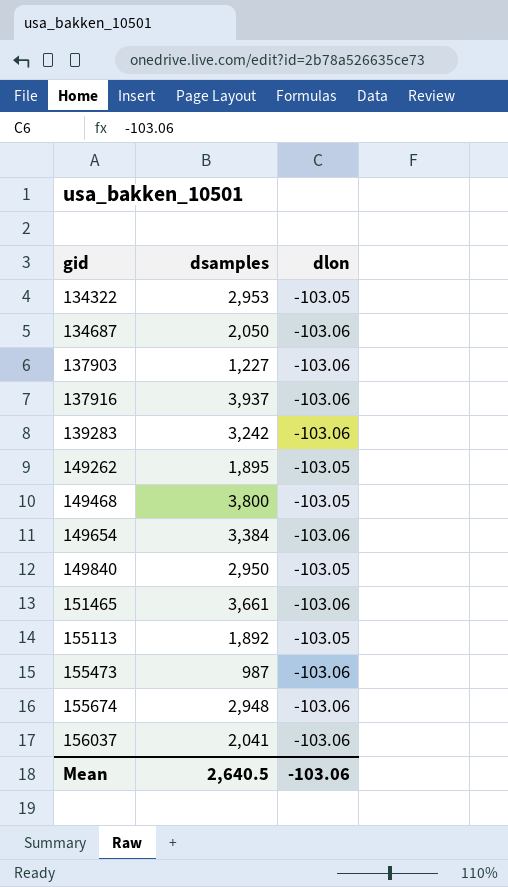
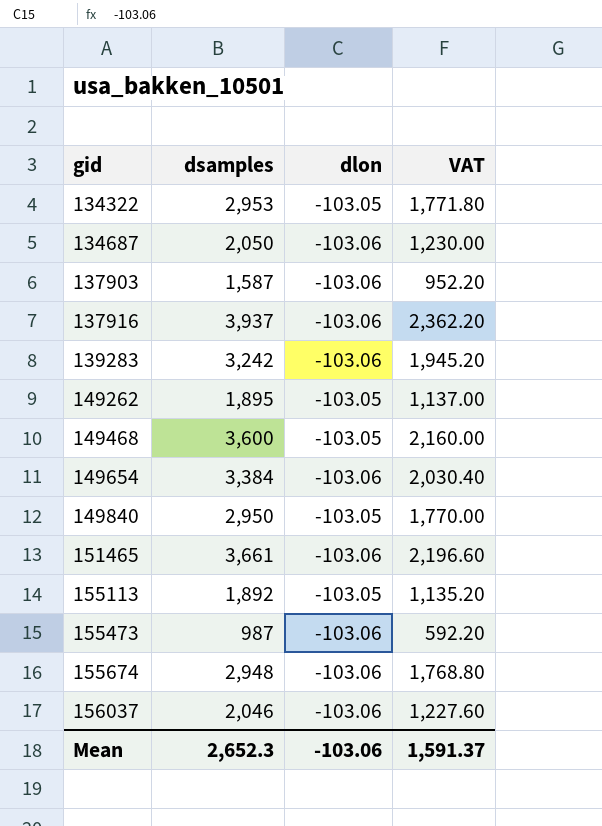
column VAT | formula: none -> [dsamples] * 0.6
137903 | dsamples: 1,227 -> 1,587
149468 | dsamples: 3,800 -> 3,600
156037 | dsamples: 2,041 -> 2,046
Mean | dsamples: 2,640.5 -> 2,652.3

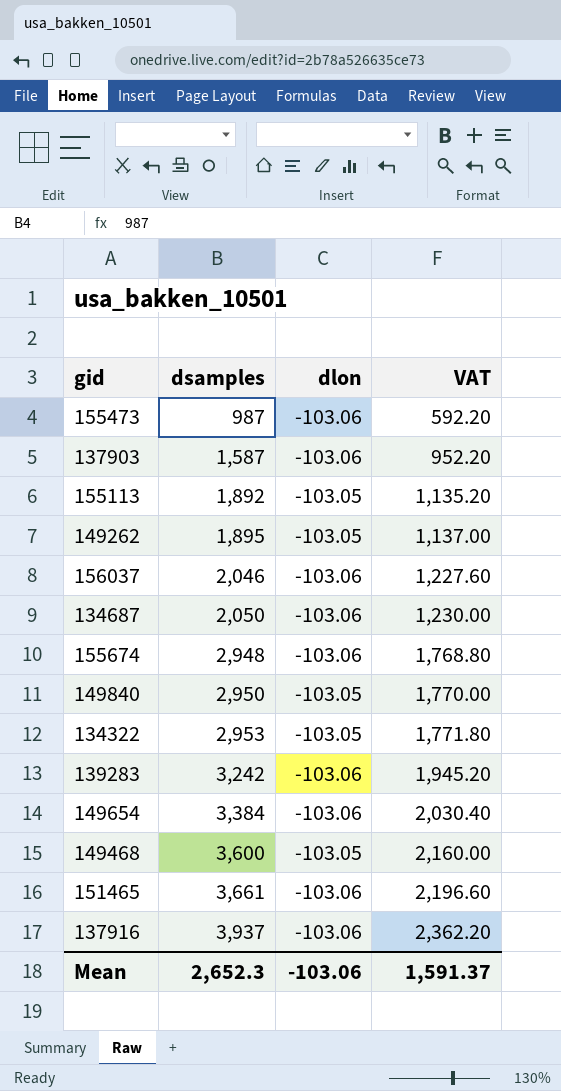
row order: gid ascending -> dsamples ascending

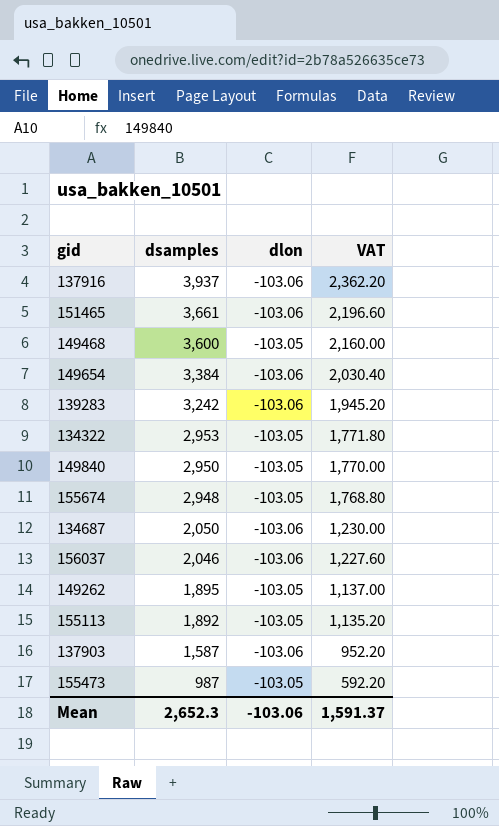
row order: dsamples ascending -> dsamples descending
155674 | dlon: -103.06 -> -103.05
155473 | dlon: -103.06 -> -103.05

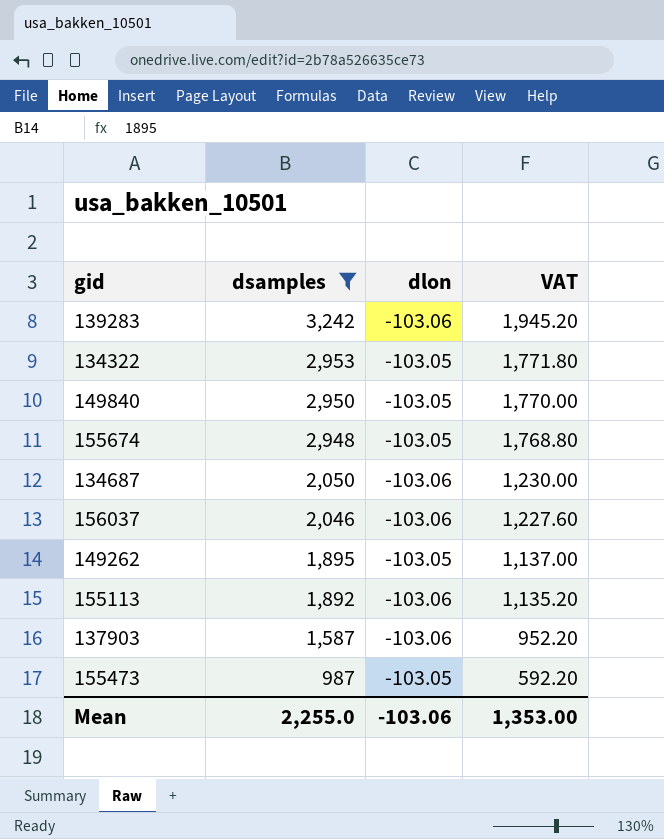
filter: none -> dsamples <= 3,242
155113 | dlon: -103.05 -> -103.06
Mean | dsamples: 2,652.3 -> 2,255.0
Mean | VAT: 1,591.37 -> 1,353.00

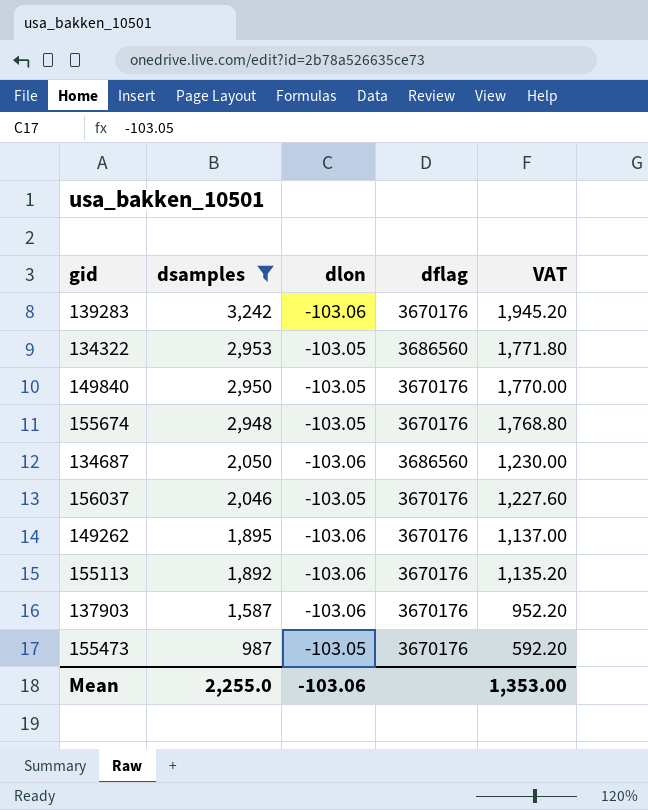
column dflag | position: none -> 4
156037 | dlon: -103.06 -> -103.05
149262 | dlon: -103.05 -> -103.06

